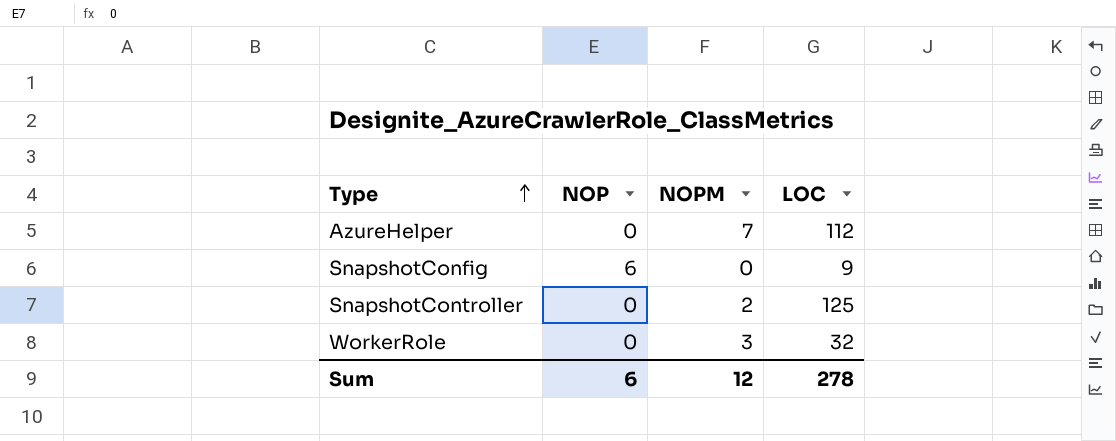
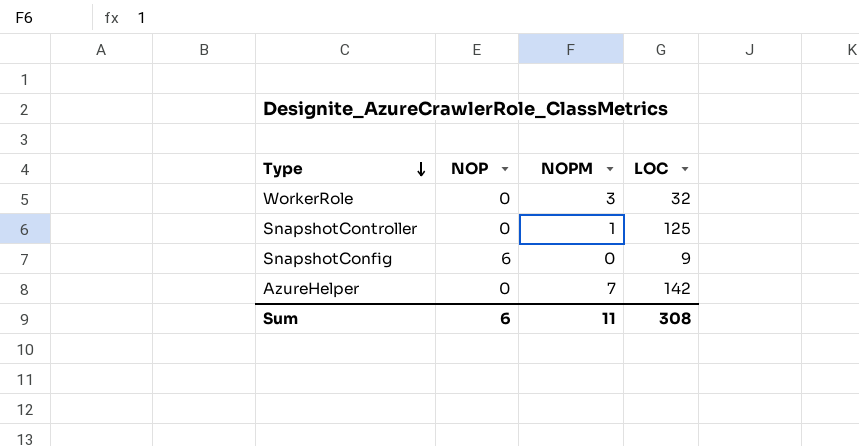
row order: Type ascending -> Type descending
SnapshotController | NOPM: 2 -> 1
AzureHelper | LOC: 112 -> 142
Sum | NOPM: 12 -> 11
Sum | LOC: 278 -> 308

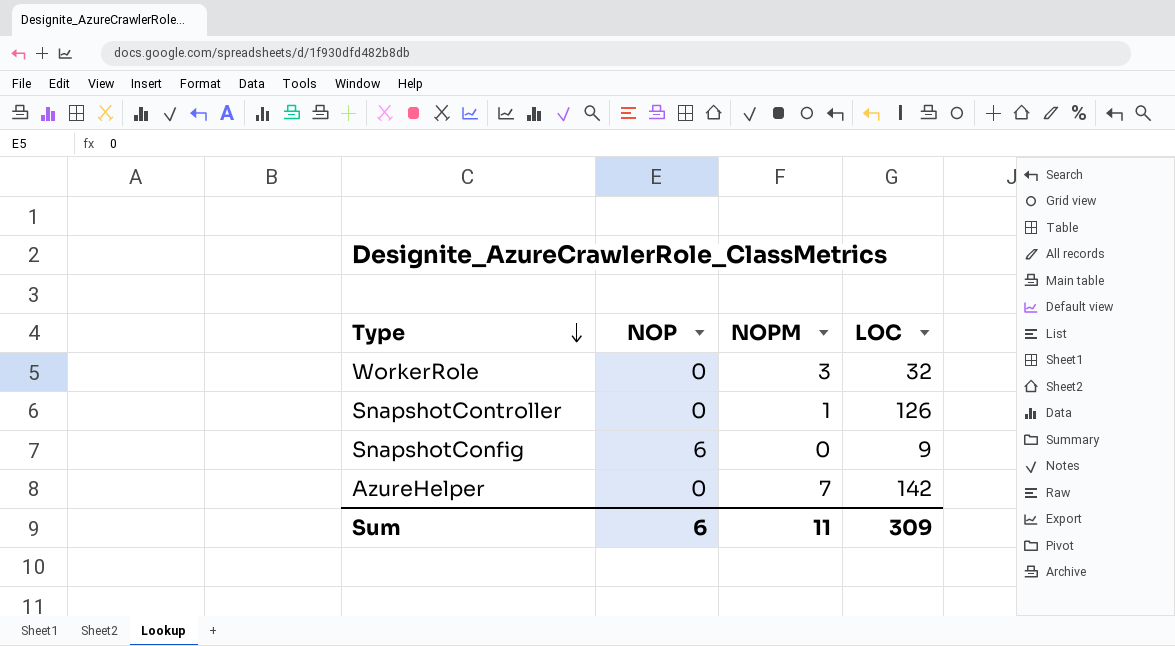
SnapshotController | LOC: 125 -> 126
Sum | LOC: 308 -> 309

